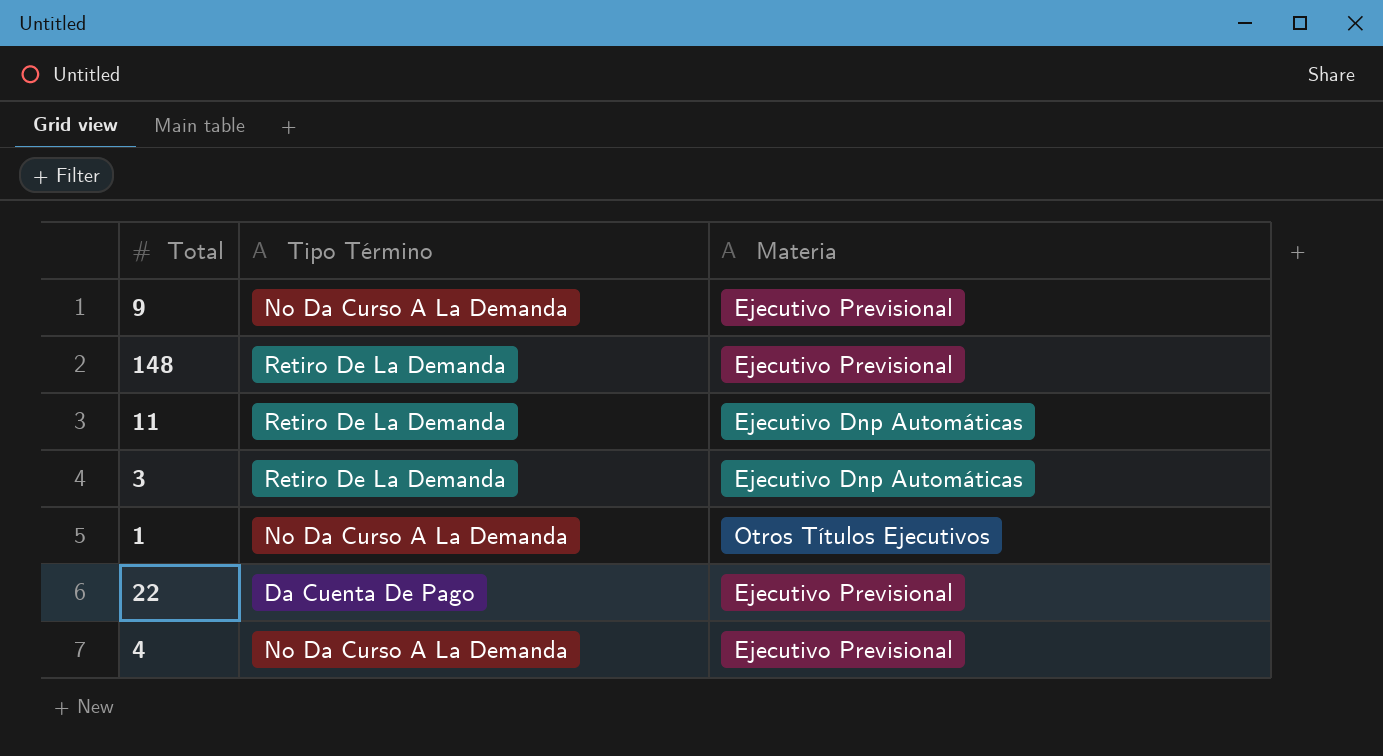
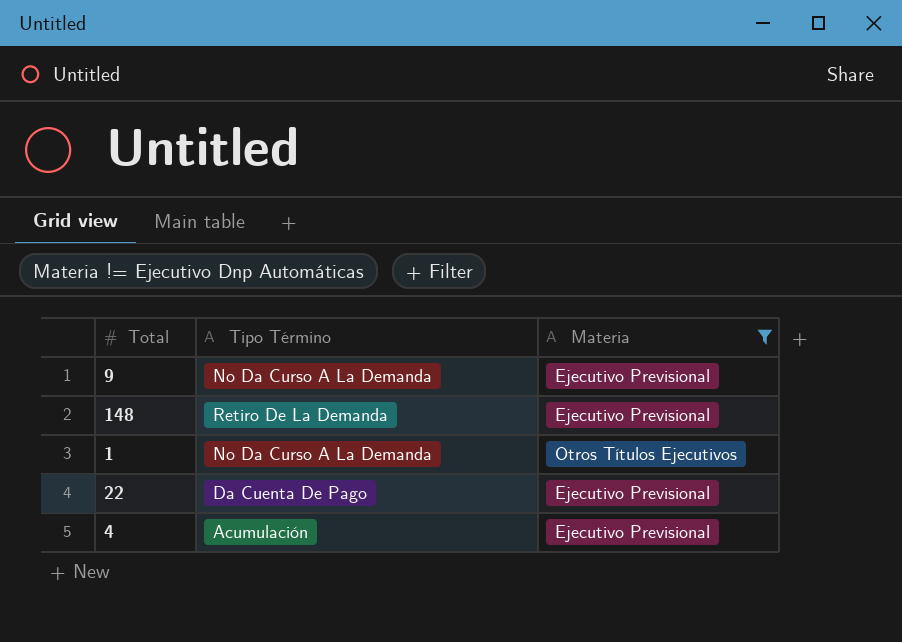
filter: none -> Materia != Ejecutivo Dnp Automáticas
4 | Tipo Término: No Da Curso A La Demanda -> Acumulación

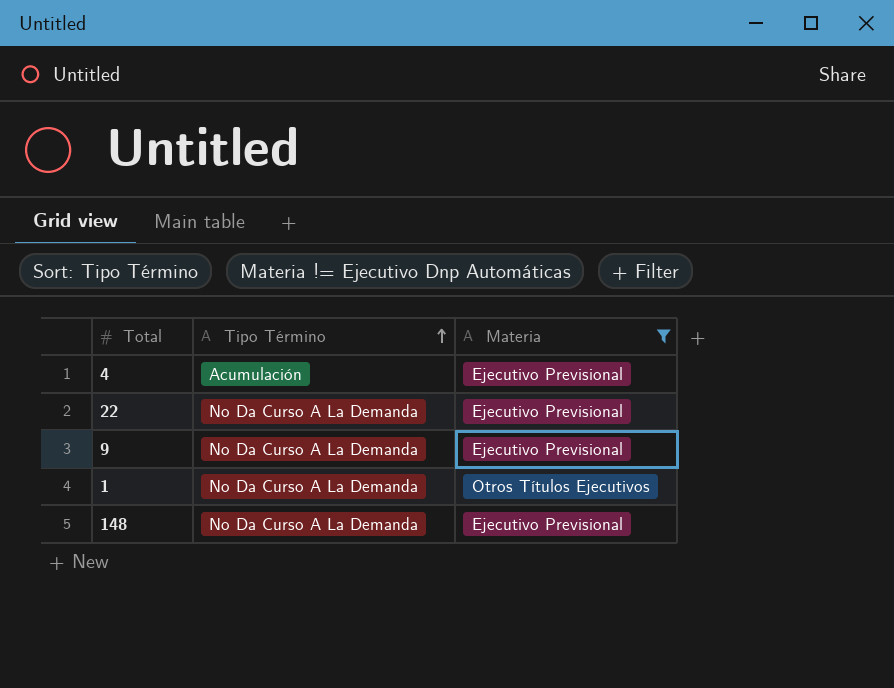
row order: none -> Tipo Término ascending
22 | Tipo Término: Da Cuenta De Pago -> No Da Curso A La Demanda
148 | Tipo Término: Retiro De La Demanda -> No Da Curso A La Demanda

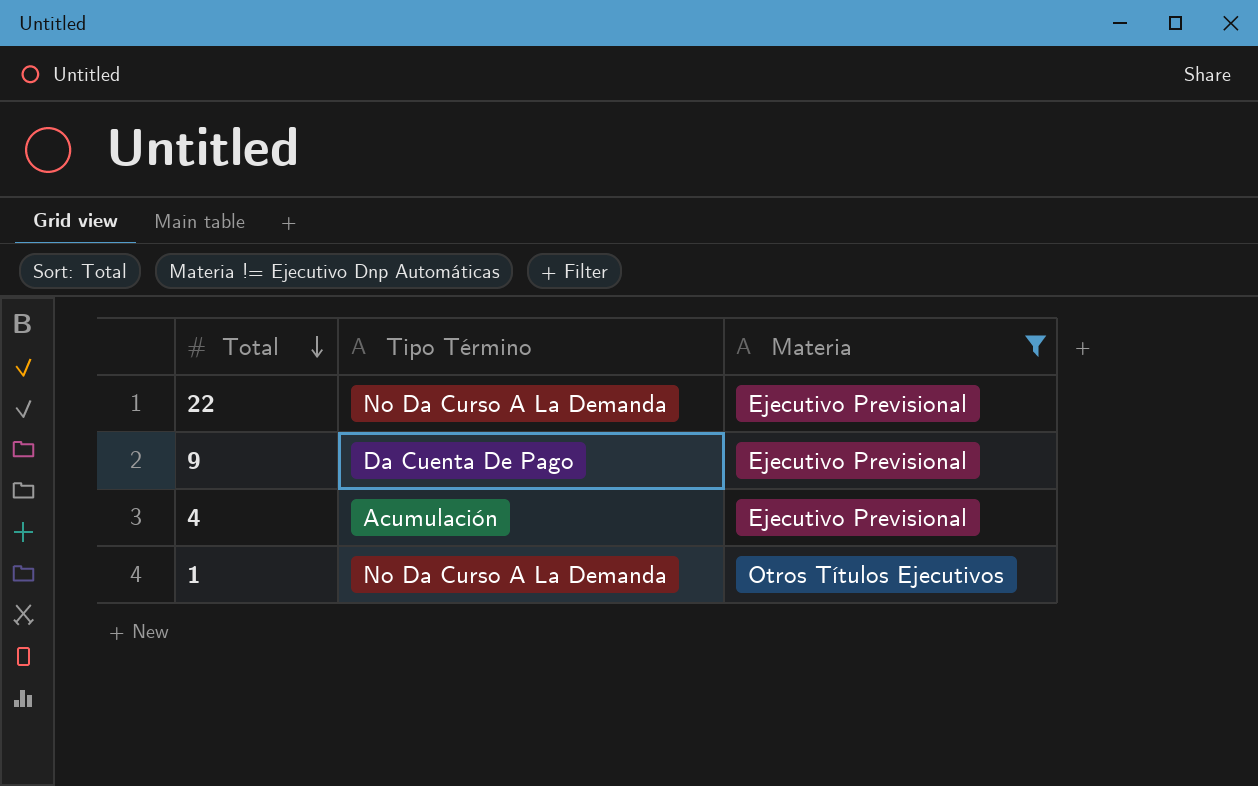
row order: Tipo Término ascending -> Total descending
row 148: No Da Curso A La Demanda | Ejecutivo Previsional -> none
9 | Tipo Término: No Da Curso A La Demanda -> Da Cuenta De Pago

